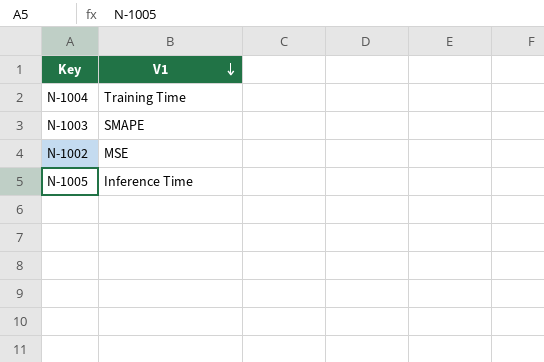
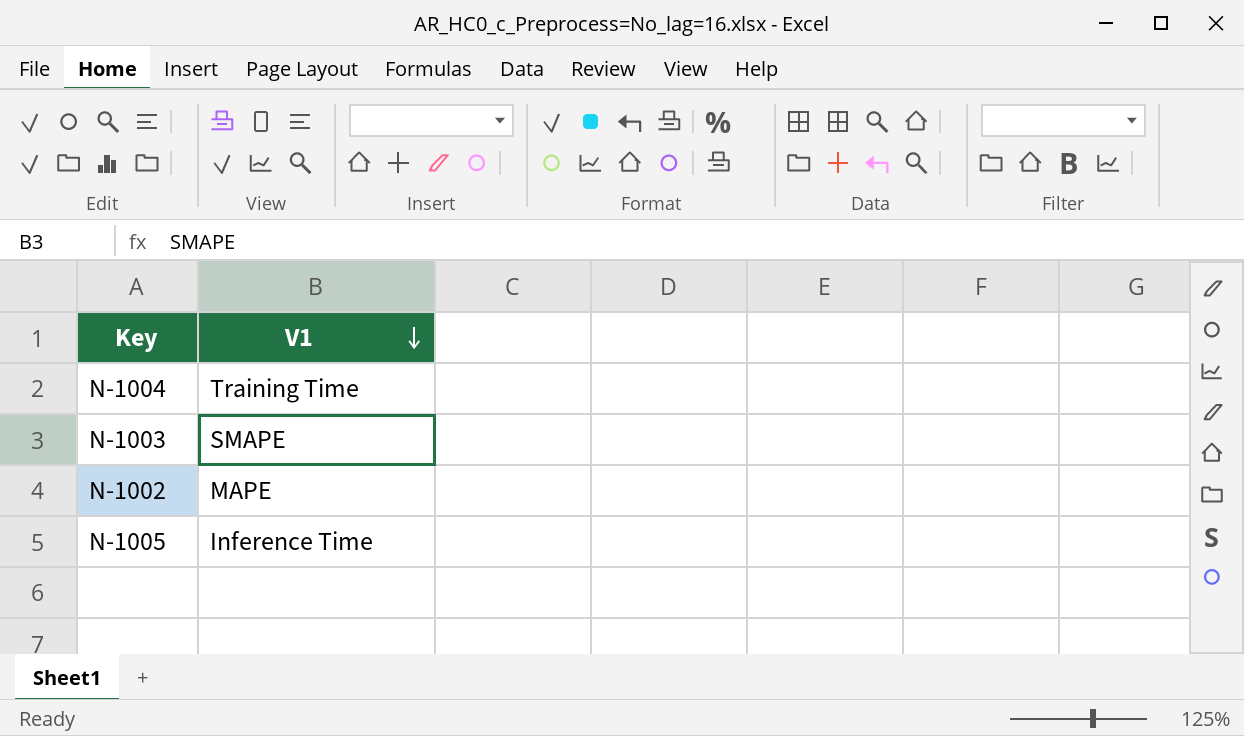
N-1002 | V1: MSE -> MAPE

